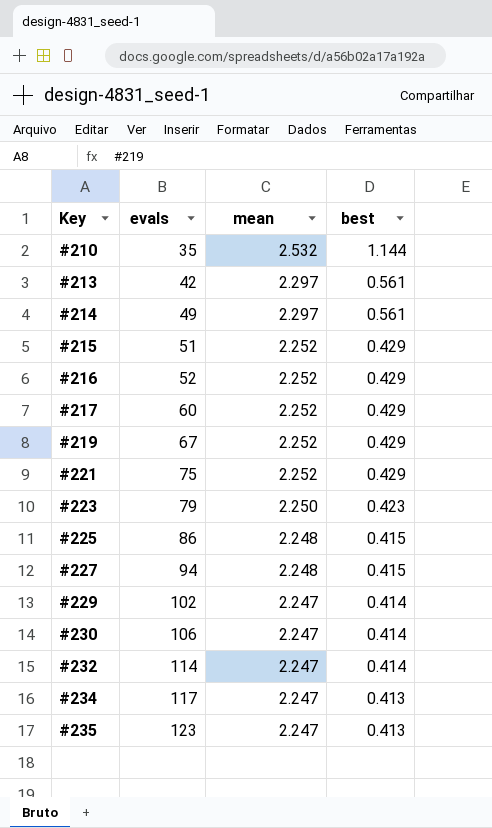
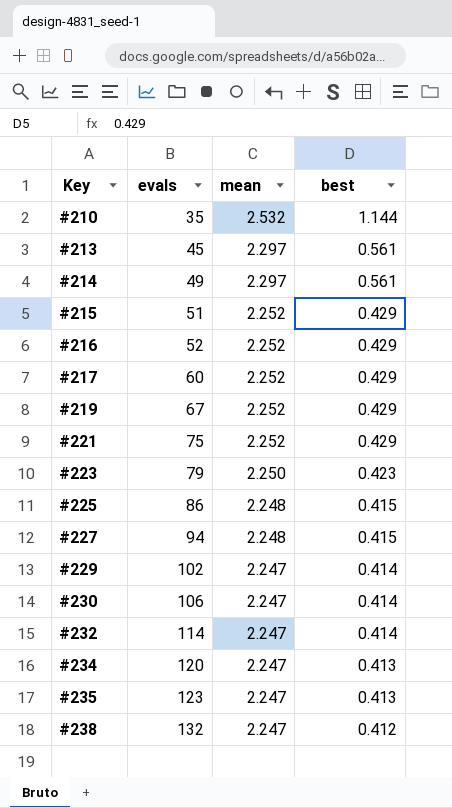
#213 | evals: 42 -> 45
#234 | evals: 117 -> 120
row #238: none -> 132 | 2.247 | 0.412

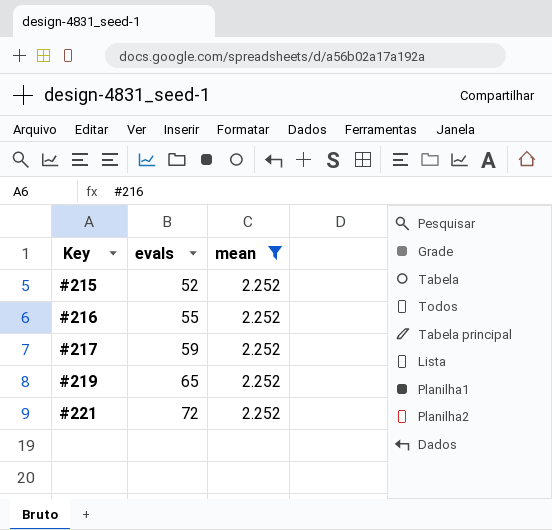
filter: none -> mean = 2.252
column best | position: 4 -> none
#215 | evals: 51 -> 52
#216 | evals: 52 -> 55
#217 | evals: 60 -> 59
#219 | evals: 67 -> 65
#221 | evals: 75 -> 72

